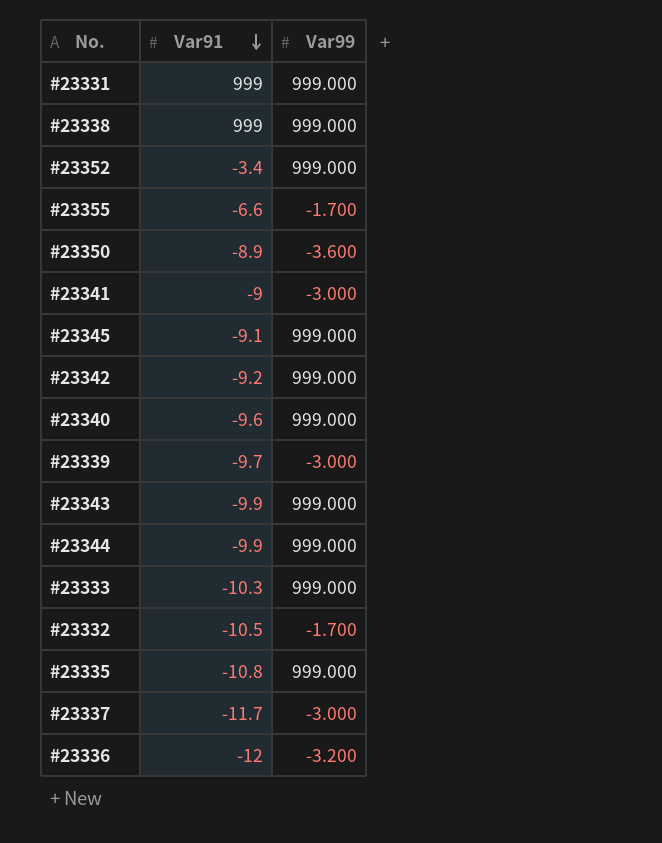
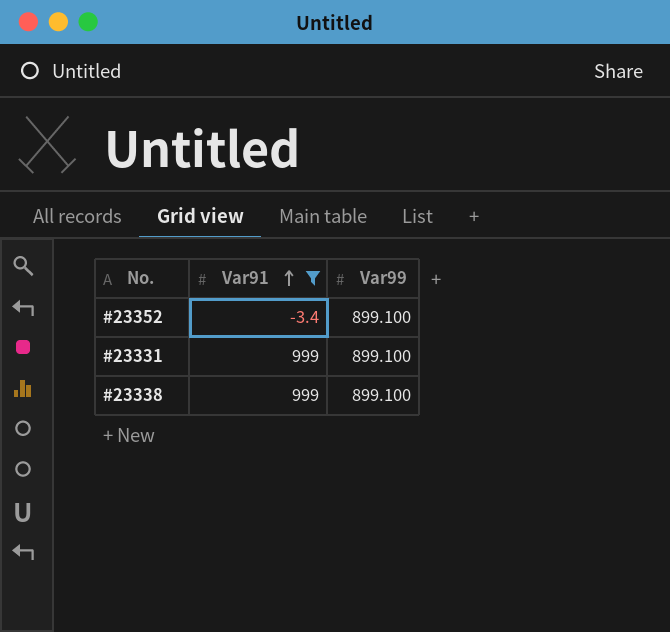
filter: none -> Var91 >= -3.4
row order: Var91 descending -> Var91 ascending
#23352 | Var99: 999.000 -> 899.100
#23331 | Var99: 999.000 -> 899.100
#23338 | Var99: 999.000 -> 899.100

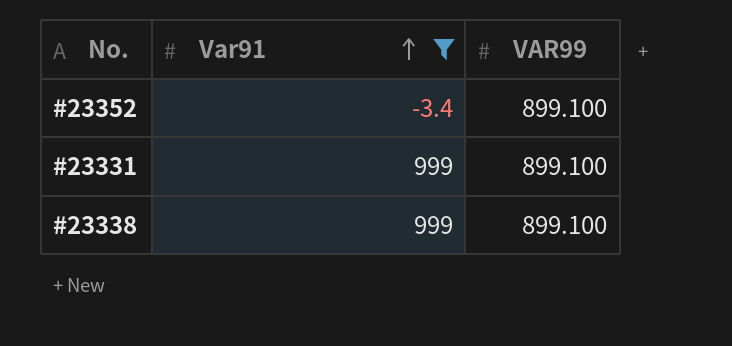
column name: Var99 -> VAR99

